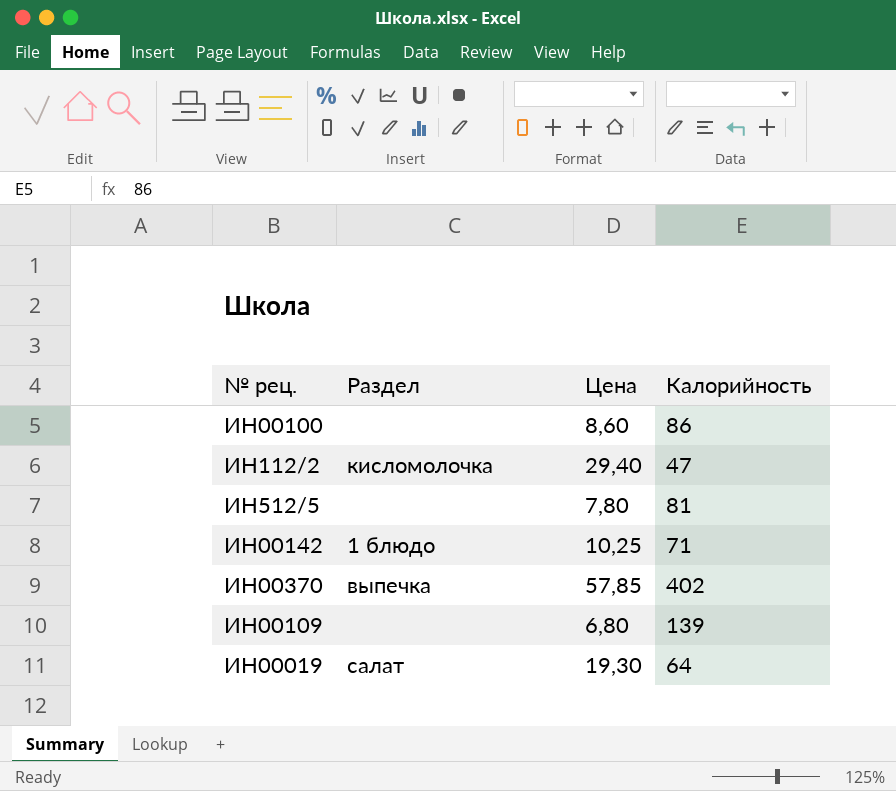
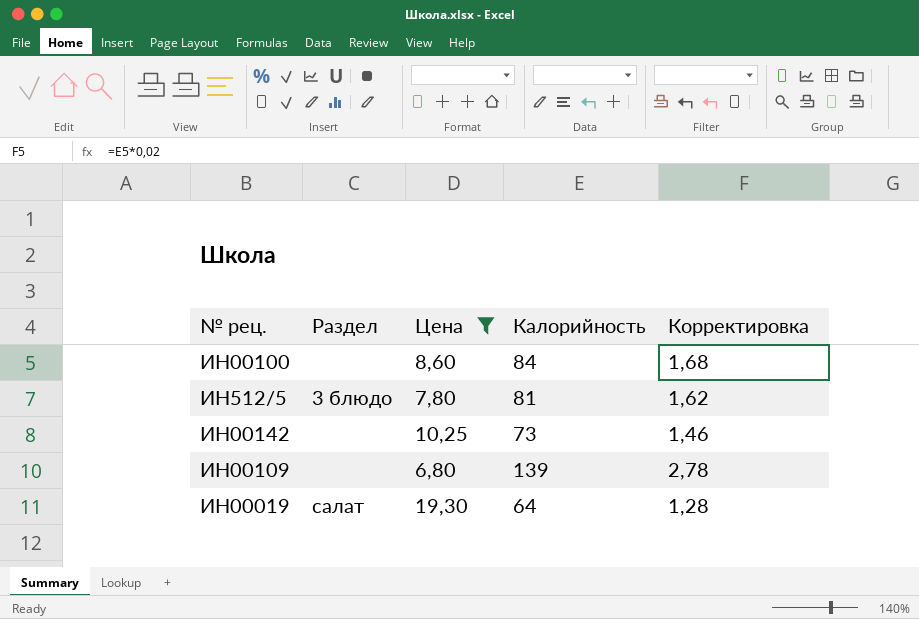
filter: none -> Цена <= 19,30
column Корректировка | formula: none -> [Калорийность] * 0,02
ИН00100 | Калорийность: 86 -> 84
ИН512/5 | Раздел: none -> 3 блюдо
ИН00142 | Раздел: 1 блюдо -> none
ИН00142 | Калорийность: 71 -> 73

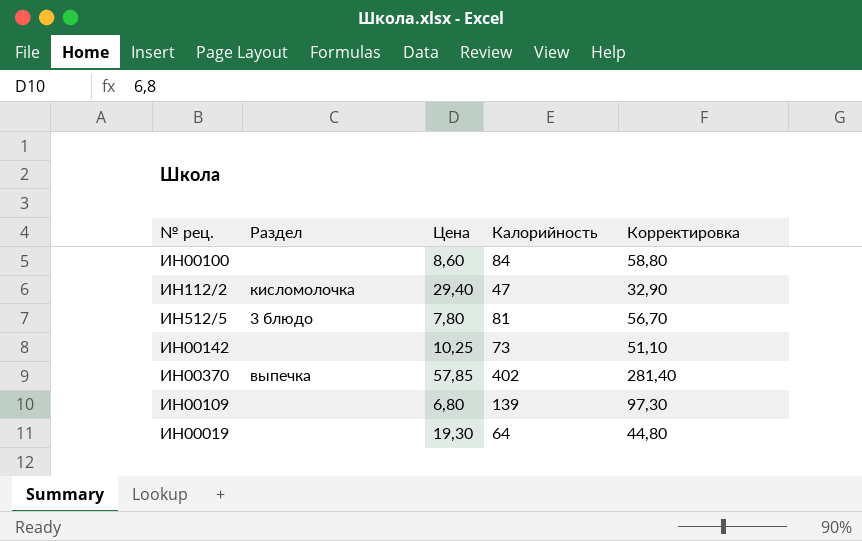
filter: Цена <= 19,30 -> none
column Корректировка | formula: [Калорийность] * 0,02 -> [Калорийность] * 0,7
ИН00019 | Раздел: салат -> none

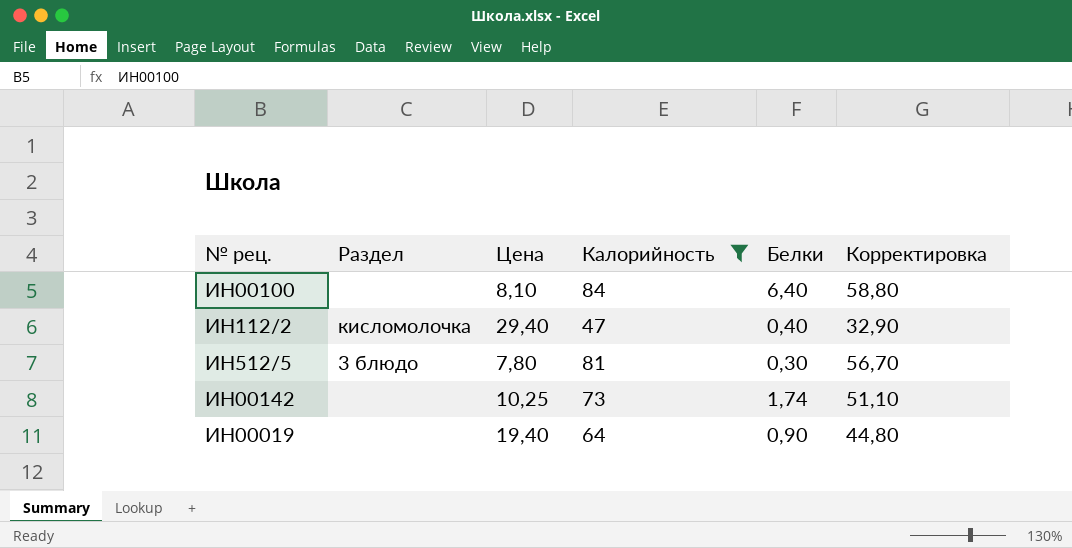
filter: none -> Калорийность <= 84
column Белки | position: none -> 5
ИН00100 | Цена: 8,60 -> 8,10
ИН00019 | Цена: 19,30 -> 19,40

